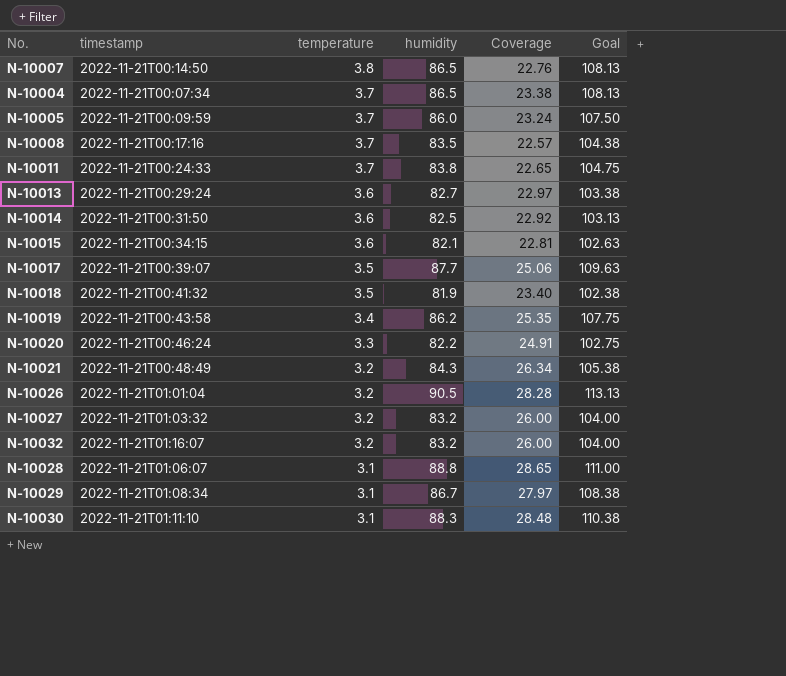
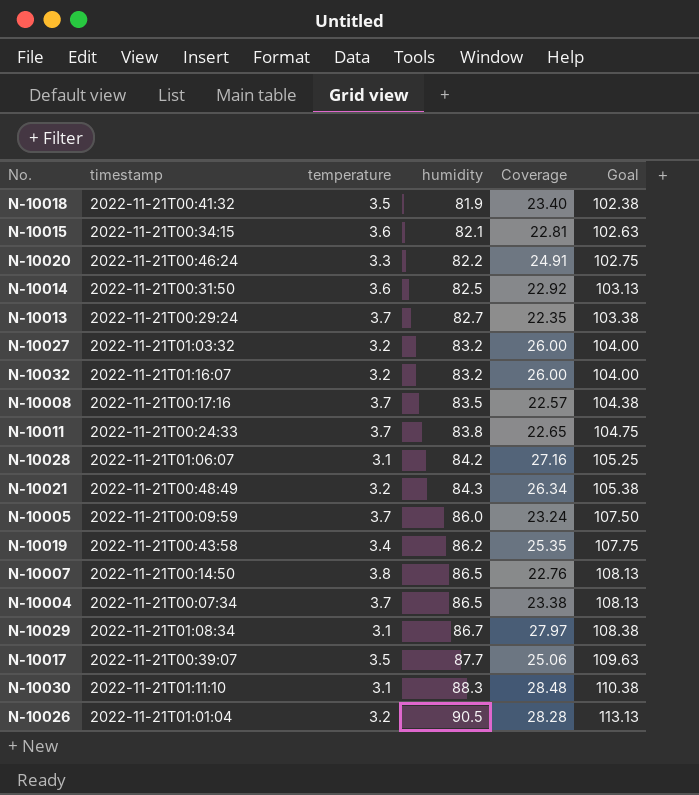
row order: temperature descending -> humidity ascending
N-10013 | temperature: 3.6 -> 3.7
N-10013 | Coverage: 22.97 -> 22.35
N-10028 | humidity: 88.8 -> 84.2
N-10028 | Coverage: 28.65 -> 27.16
N-10028 | Goal: 111.00 -> 105.25

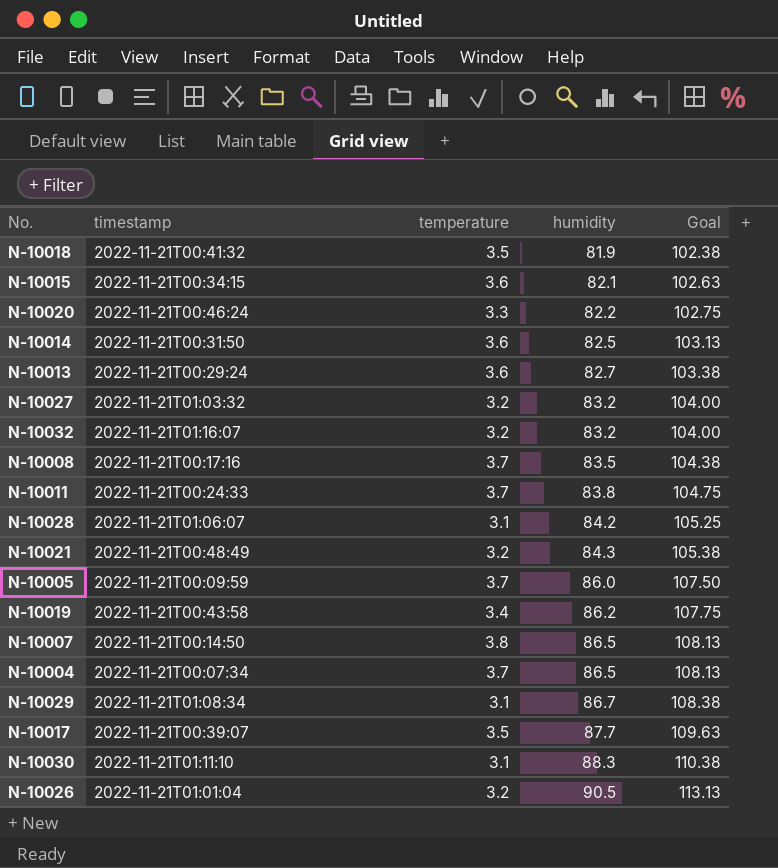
column Coverage | formula: [humidity] / [temperature] -> none
N-10013 | temperature: 3.7 -> 3.6

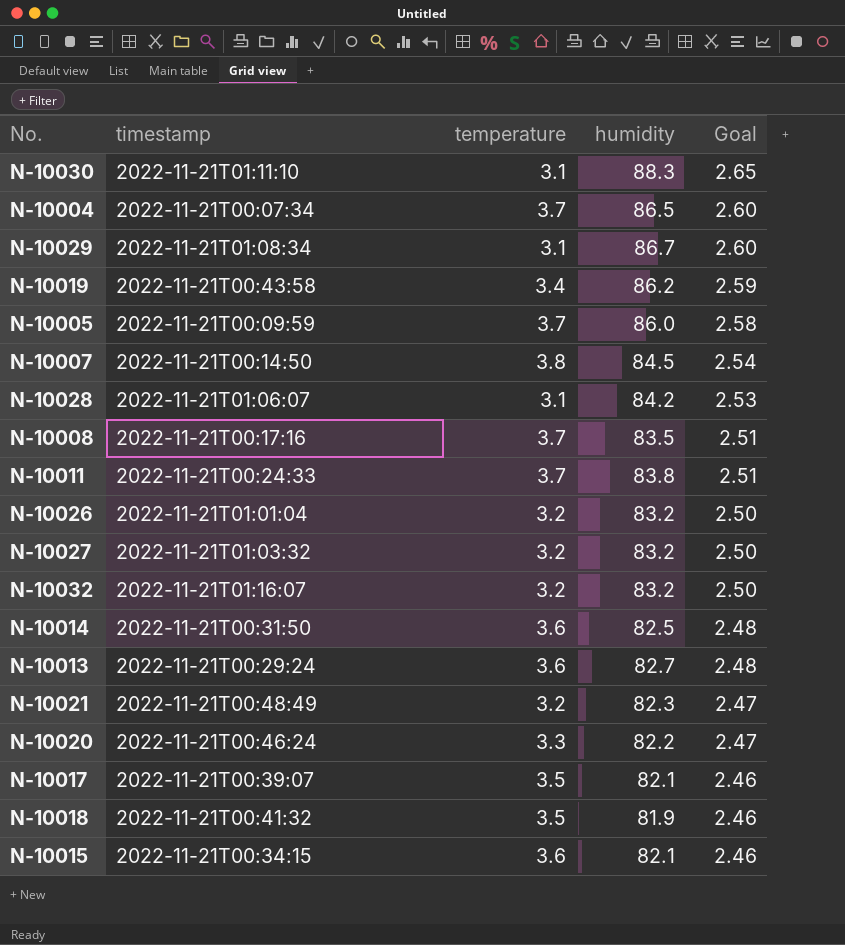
row order: humidity ascending -> Goal descending
column Goal | formula: [humidity] * 1.25 -> [humidity] * 0.03
N-10007 | humidity: 86.5 -> 84.5
N-10026 | humidity: 90.5 -> 83.2
N-10021 | humidity: 84.3 -> 82.3
N-10017 | humidity: 87.7 -> 82.1

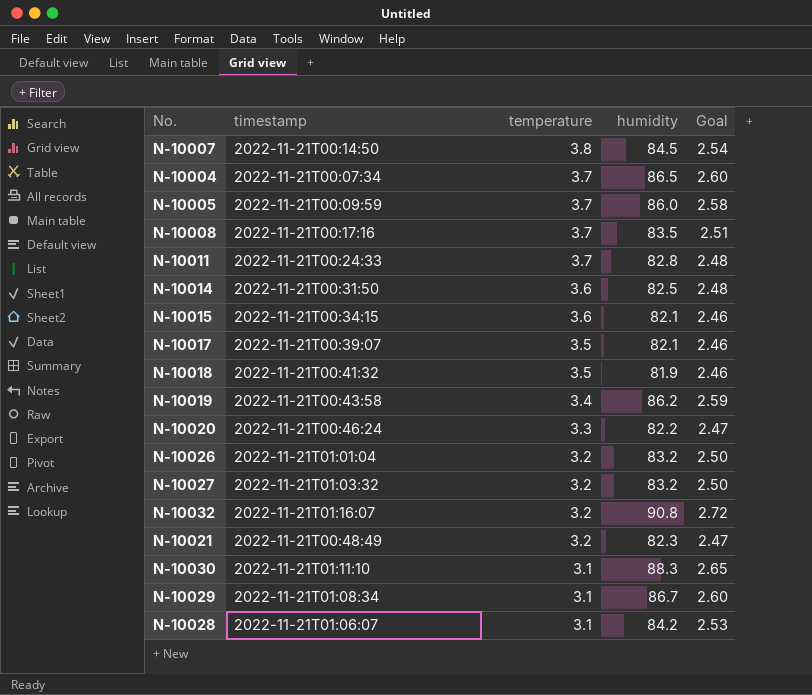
row order: Goal descending -> temperature descending
row N-10013: 2022-11-21T00:29:24 | 3.6 | 82.7 | 2.48 -> none
N-10011 | humidity: 83.8 -> 82.8
N-10011 | Goal: 2.51 -> 2.48
N-10032 | humidity: 83.2 -> 90.8
N-10032 | Goal: 2.50 -> 2.72

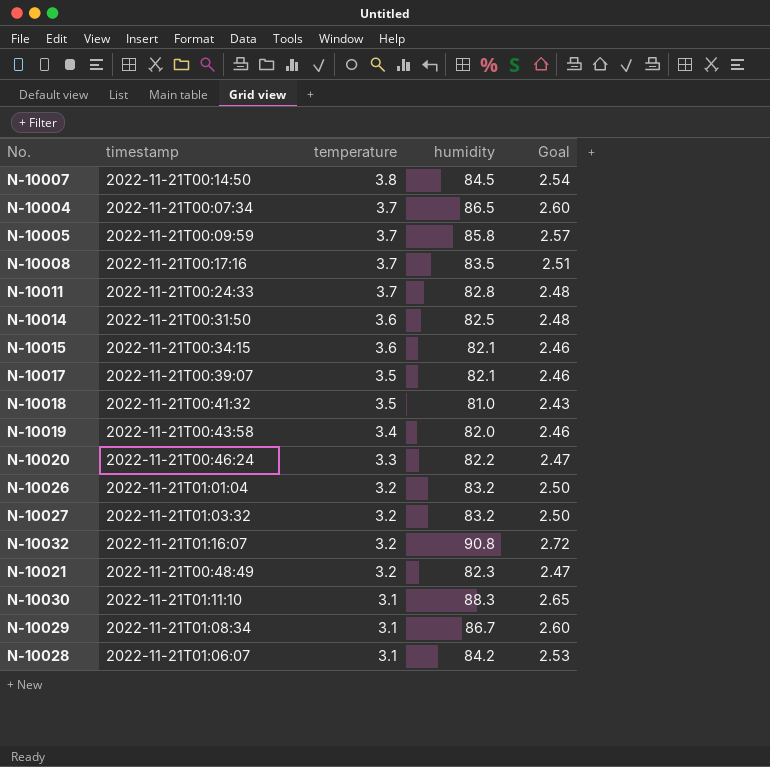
N-10005 | humidity: 86.0 -> 85.8
N-10005 | Goal: 2.58 -> 2.57
N-10018 | humidity: 81.9 -> 81.0
N-10018 | Goal: 2.46 -> 2.43
N-10019 | humidity: 86.2 -> 82.0
N-10019 | Goal: 2.59 -> 2.46

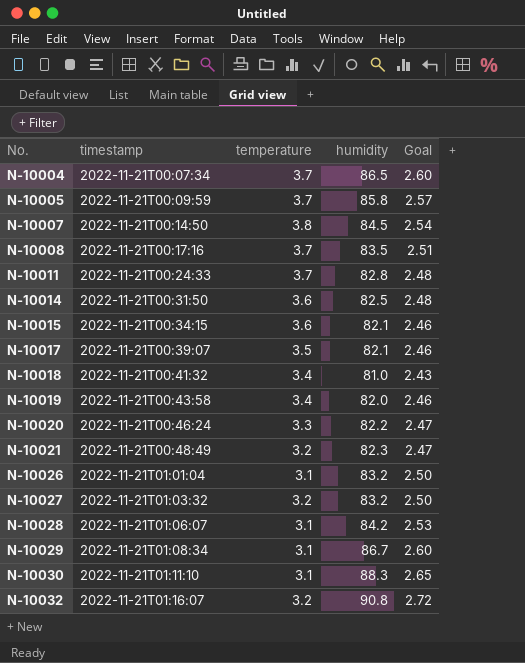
row order: temperature descending -> No. ascending
N-10018 | temperature: 3.5 -> 3.4
N-10026 | temperature: 3.2 -> 3.1

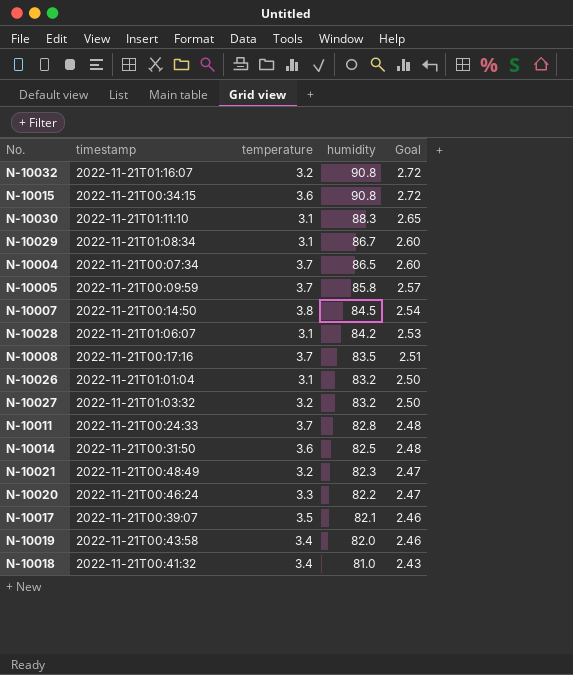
row order: No. ascending -> humidity descending
N-10015 | humidity: 82.1 -> 90.8
N-10015 | Goal: 2.46 -> 2.72

